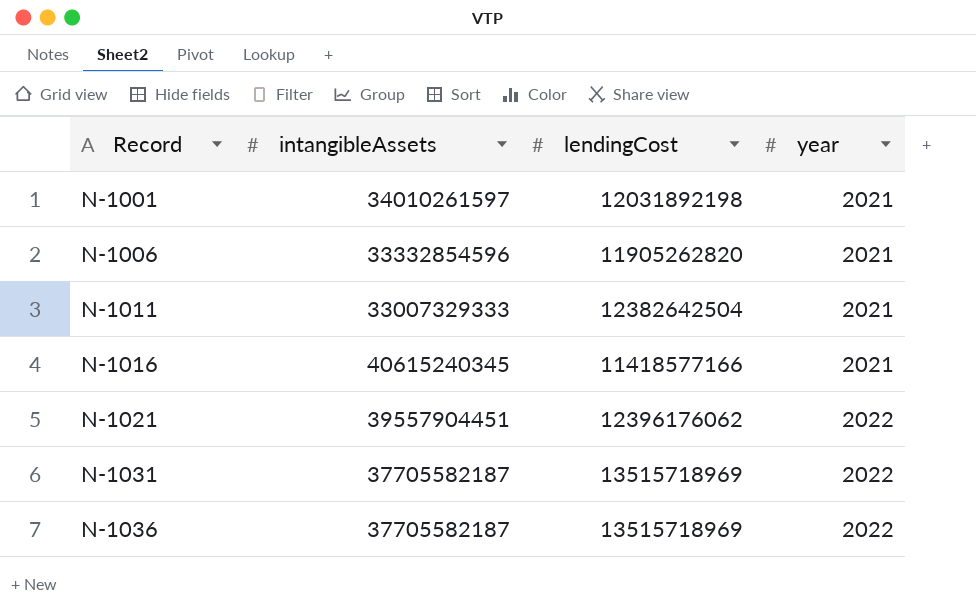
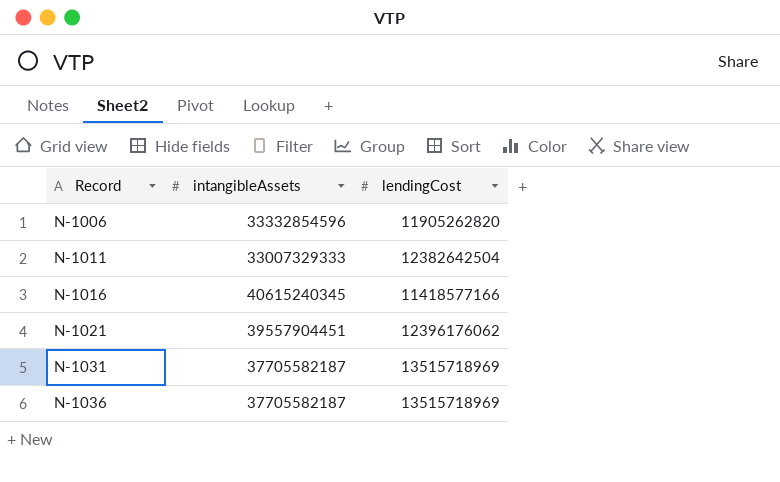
column year | position: 4 -> none
row N-1001: 34010261597 | 12031892198 | 2021 -> none

